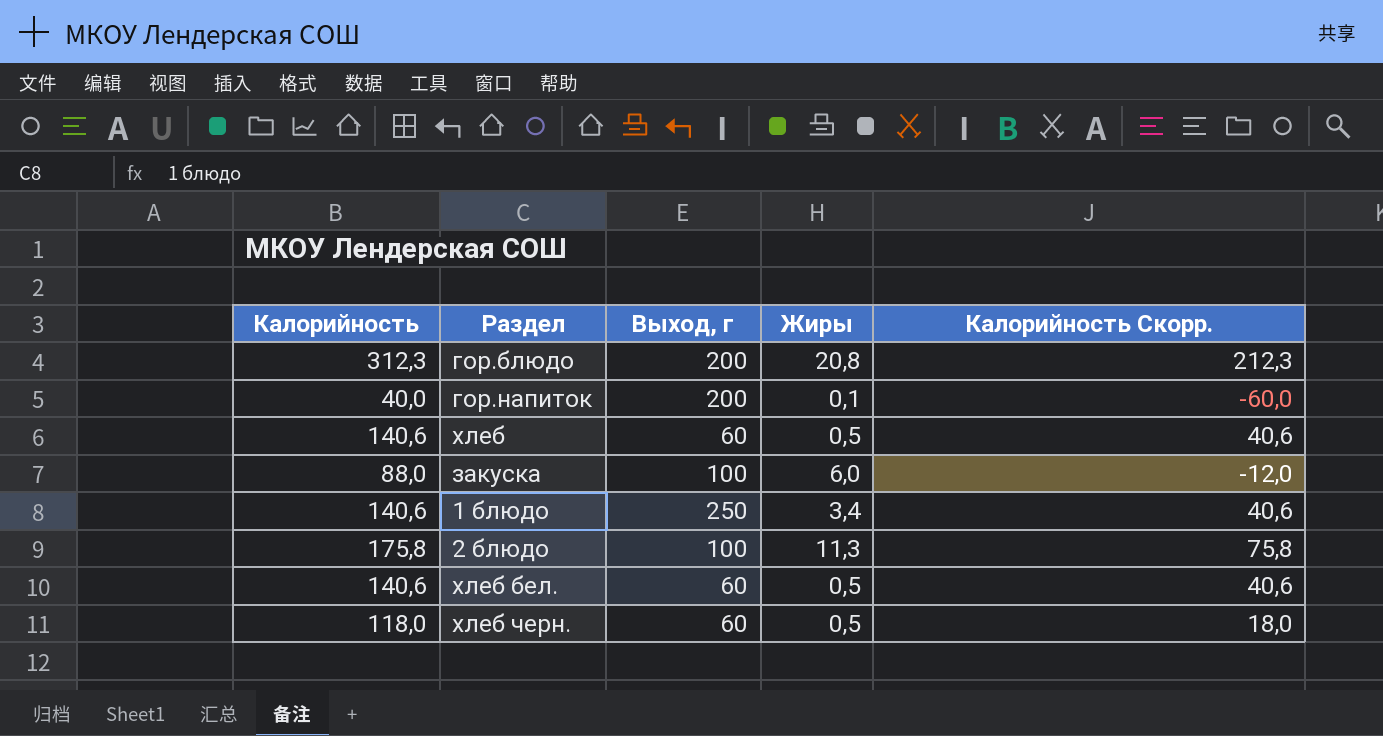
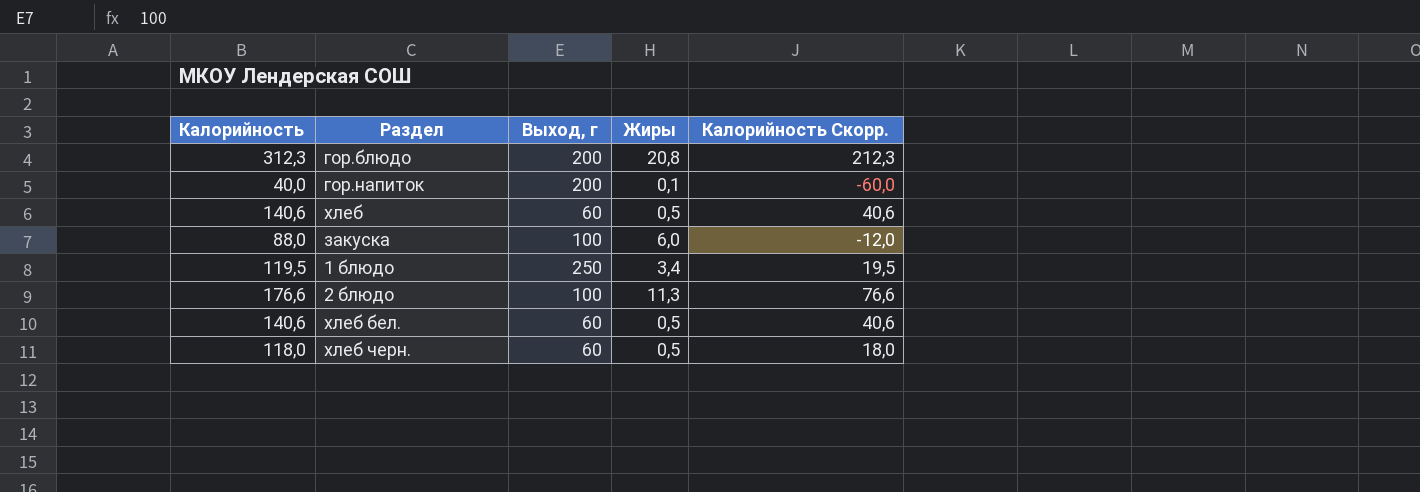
1 блюдо | Калорийность: 140,6 -> 119,5
1 блюдо | Калорийность Скорр.: 40,6 -> 19,5
2 блюдо | Калорийность: 175,8 -> 176,6
2 блюдо | Калорийность Скорр.: 75,8 -> 76,6

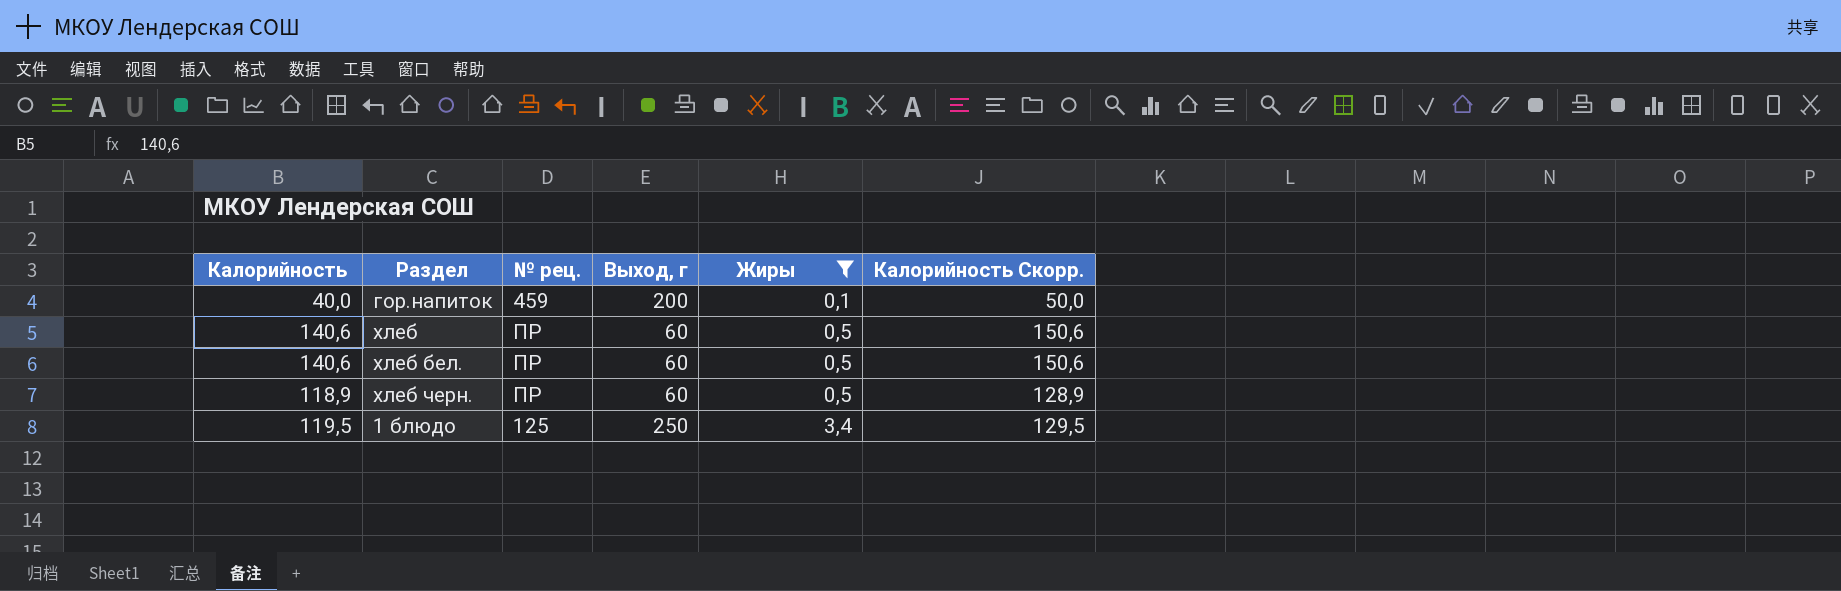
filter: none -> Жиры <= 3,4
row order: none -> Жиры ascending
column № рец. | position: none -> 3
column Калорийность Скорр. | formula: [Калорийность] - 100 -> [Калорийность] + 10
хлеб черн. | Калорийность: 118,0 -> 118,9

